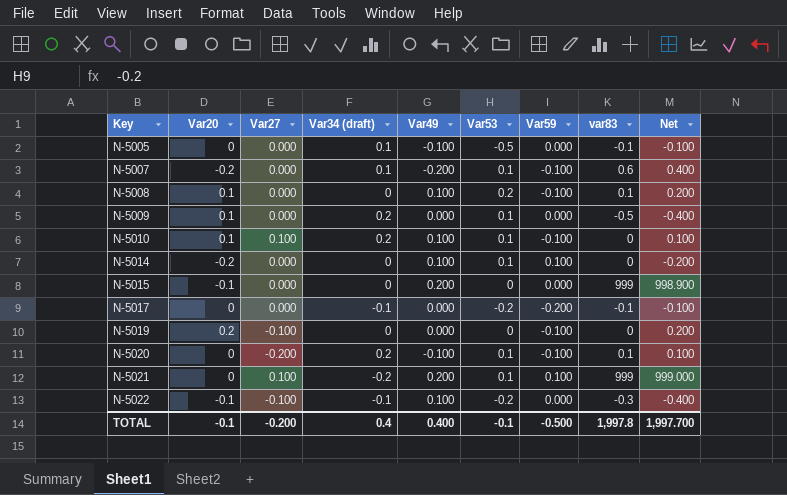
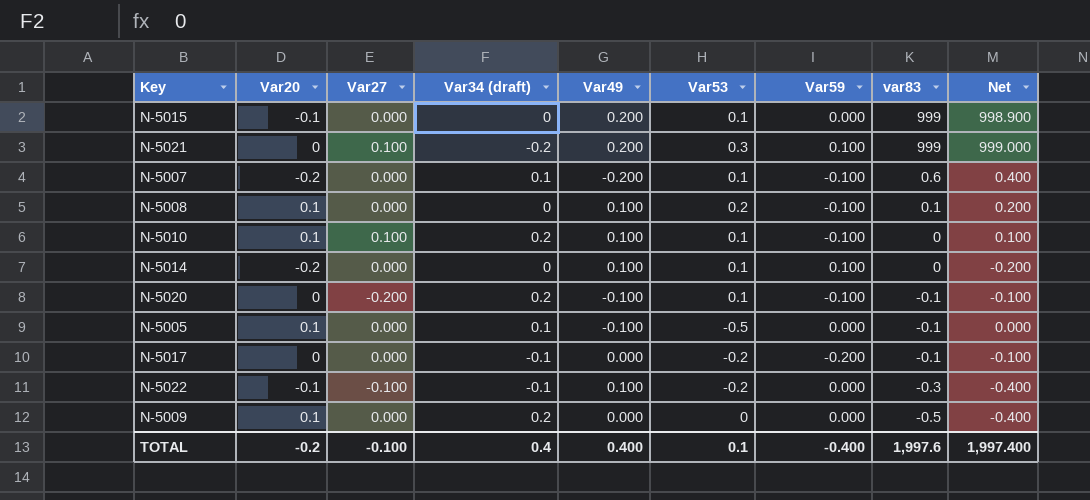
row order: Key ascending -> var83 descending
row N-5019: 0.2 | -0.100 | 0 | 0.000 | 0 | -0.100 | 0 | 0.200 -> none
N-5015 | Var53: 0 -> 0.1
N-5021 | Var53: 0.1 -> 0.3
N-5020 | var83: 0.1 -> -0.1
N-5020 | Net: 0.100 -> -0.100
N-5005 | Var20: 0 -> 0.1
N-5005 | Net: -0.100 -> 0.000
N-5009 | Var53: 0.1 -> 0
TOTAL | Var20: -0.1 -> -0.2
TOTAL | Var27: -0.200 -> -0.100
TOTAL | Var53: -0.1 -> 0.1
TOTAL | Var59: -0.500 -> -0.400
TOTAL | var83: 1,997.8 -> 1,997.6
TOTAL | Net: 1,997.700 -> 1,997.400

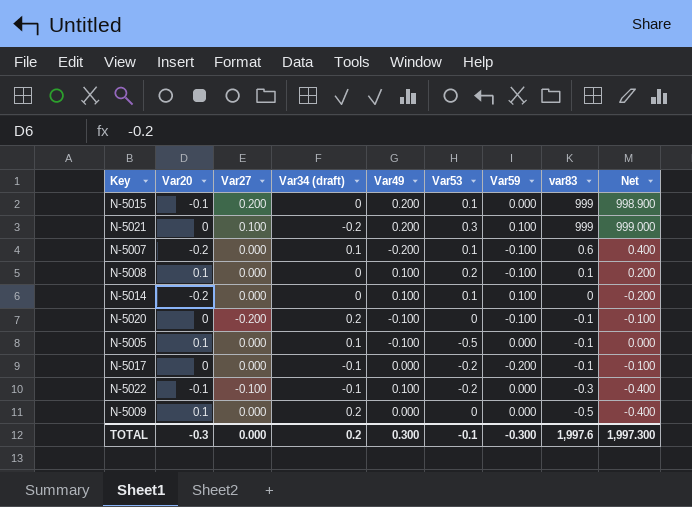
row N-5010: 0.1 | 0.100 | 0.2 | 0.100 | 0.1 | -0.100 | 0 | 0.100 -> none
N-5015 | Var27: 0.000 -> 0.200
N-5020 | Var53: 0.1 -> 0
TOTAL | Var20: -0.2 -> -0.3
TOTAL | Var27: -0.100 -> 0.000
TOTAL | Var34 (draft): 0.4 -> 0.2
TOTAL | Var49: 0.400 -> 0.300
TOTAL | Var53: 0.1 -> -0.1
TOTAL | Var59: -0.400 -> -0.300
TOTAL | Net: 1,997.400 -> 1,997.300

